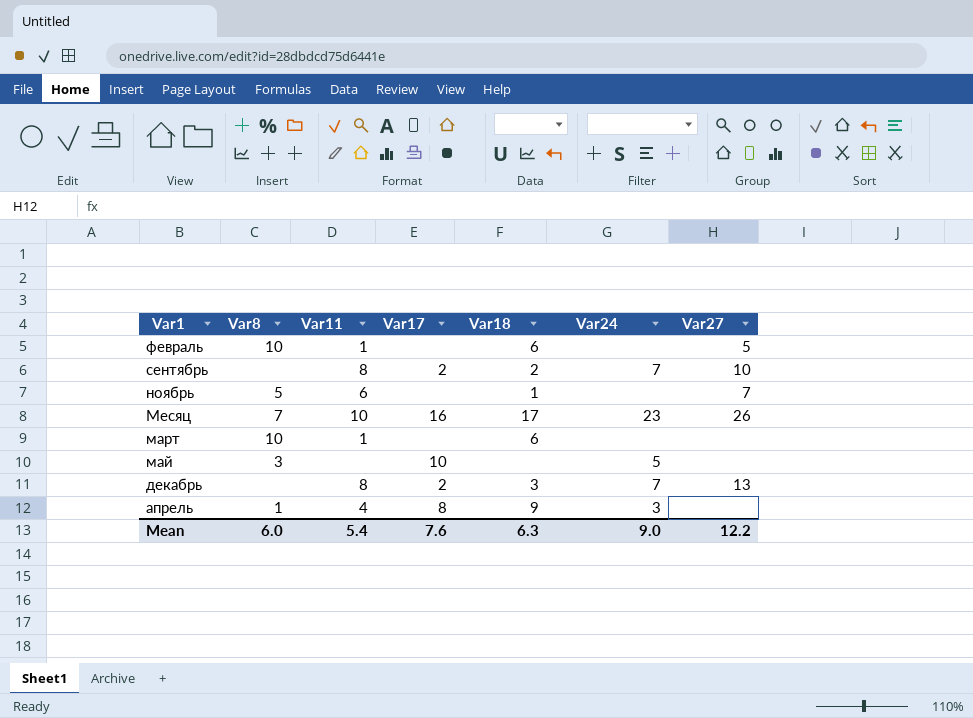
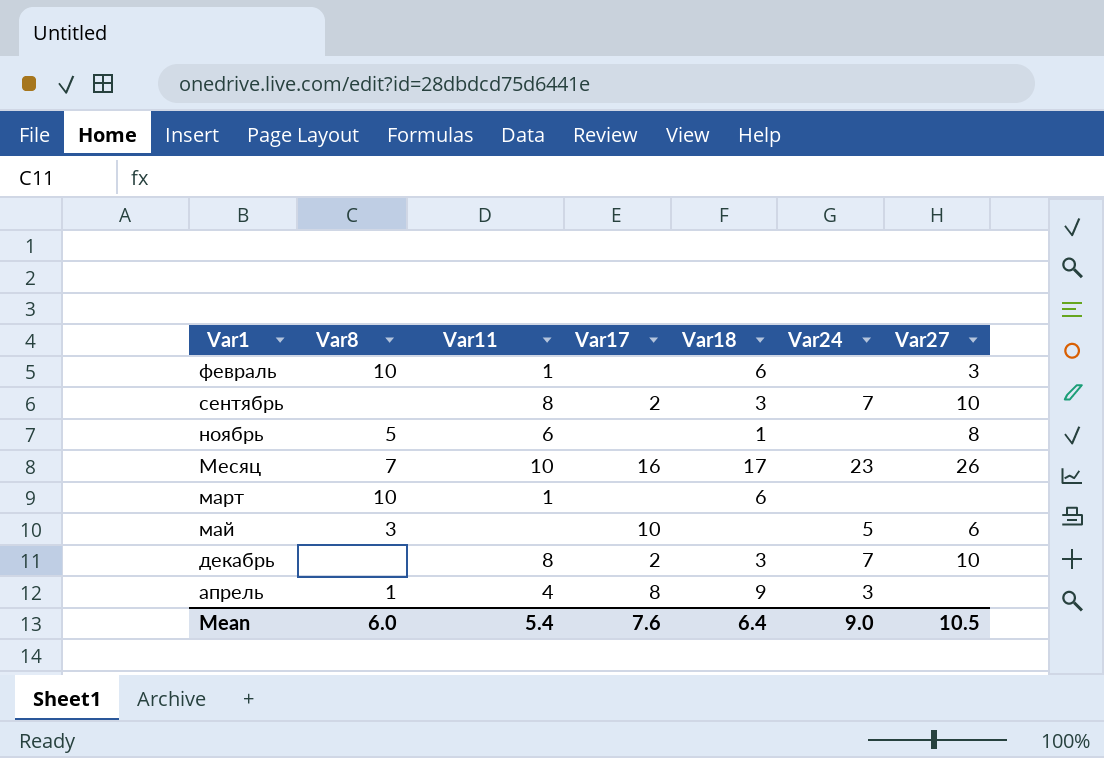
февраль | Var27: 5 -> 3
сентябрь | Var18: 2 -> 3
ноябрь | Var27: 7 -> 8
май | Var27: none -> 6
декабрь | Var27: 13 -> 10
Mean | Var18: 6.3 -> 6.4
Mean | Var27: 12.2 -> 10.5

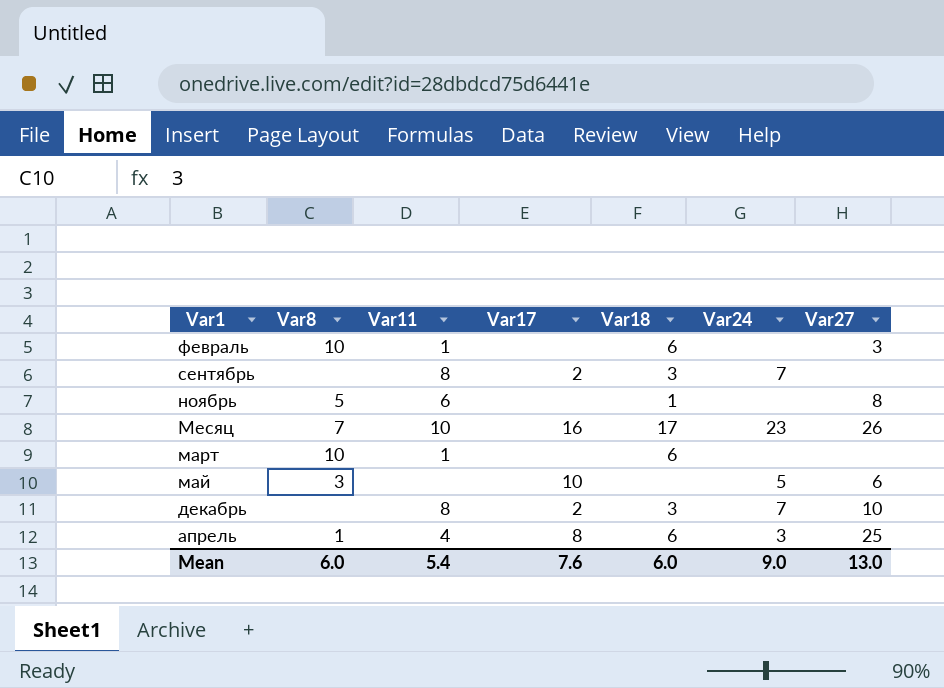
сентябрь | Var27: 10 -> none
апрель | Var18: 9 -> 6
апрель | Var27: none -> 25
Mean | Var18: 6.4 -> 6.0
Mean | Var27: 10.5 -> 13.0

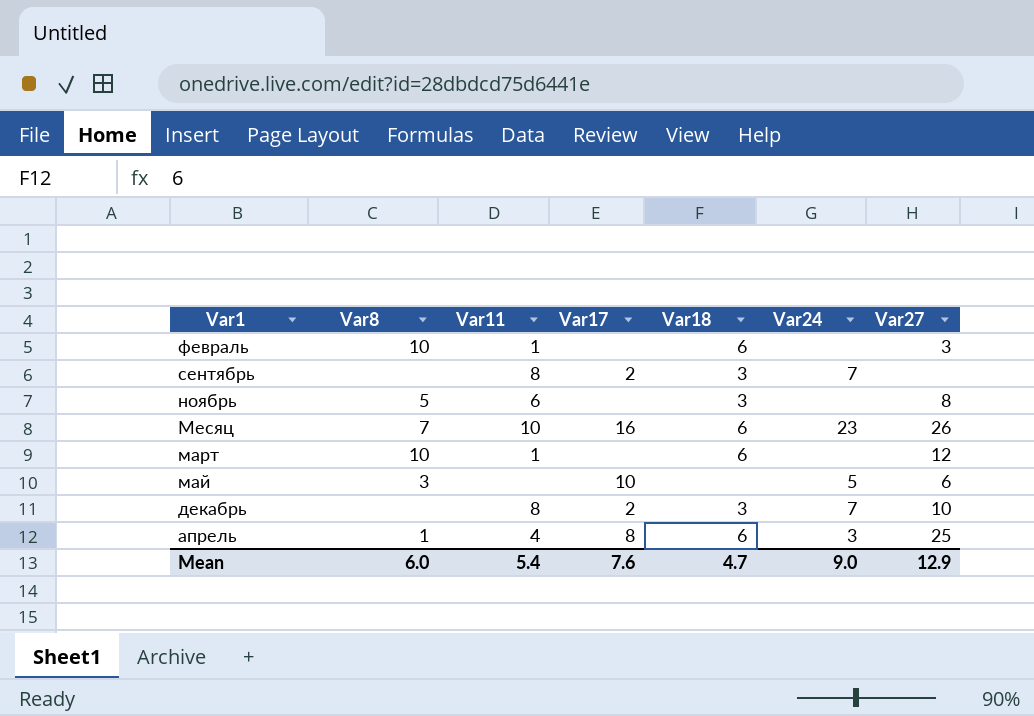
ноябрь | Var18: 1 -> 3
Месяц | Var18: 17 -> 6
март | Var27: none -> 12
Mean | Var18: 6.0 -> 4.7
Mean | Var27: 13.0 -> 12.9

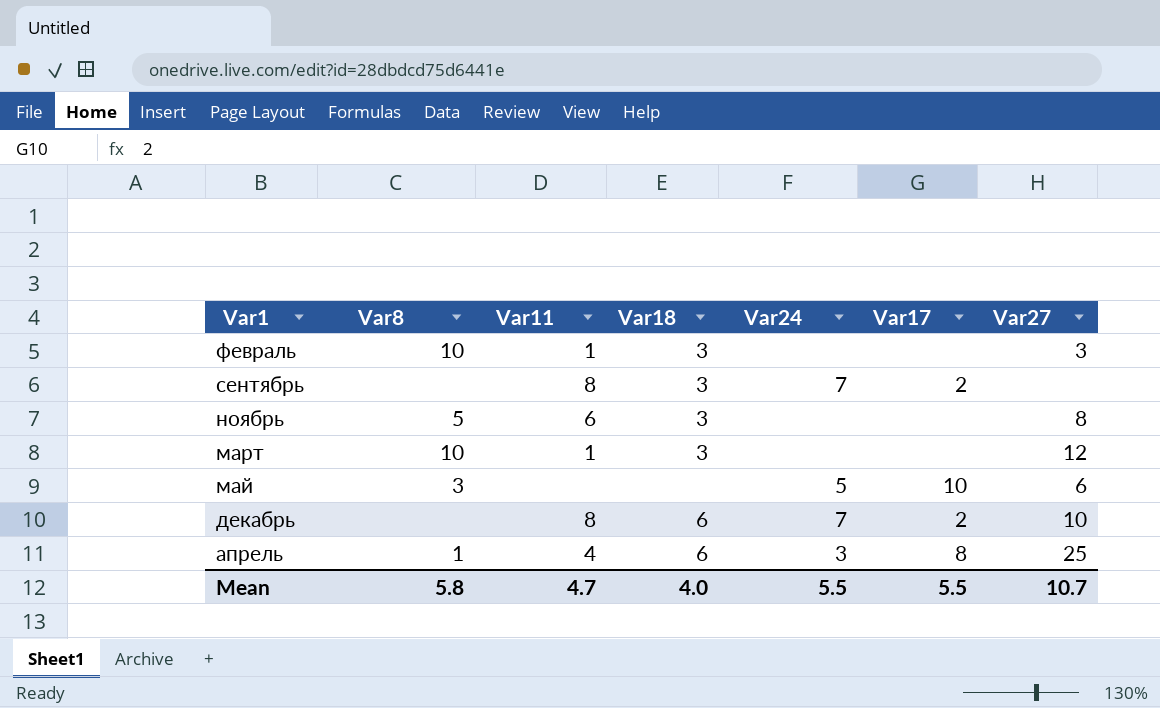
column Var17 | position: 4 -> 6
row Месяц: 7 | 10 | 16 | 6 | 23 | 26 -> none
февраль | Var18: 6 -> 3
март | Var18: 6 -> 3
декабрь | Var18: 3 -> 6
Mean | Var8: 6.0 -> 5.8
Mean | Var11: 5.4 -> 4.7
Mean | Var18: 4.7 -> 4.0
Mean | Var24: 9.0 -> 5.5
Mean | Var17: 7.6 -> 5.5
Mean | Var27: 12.9 -> 10.7

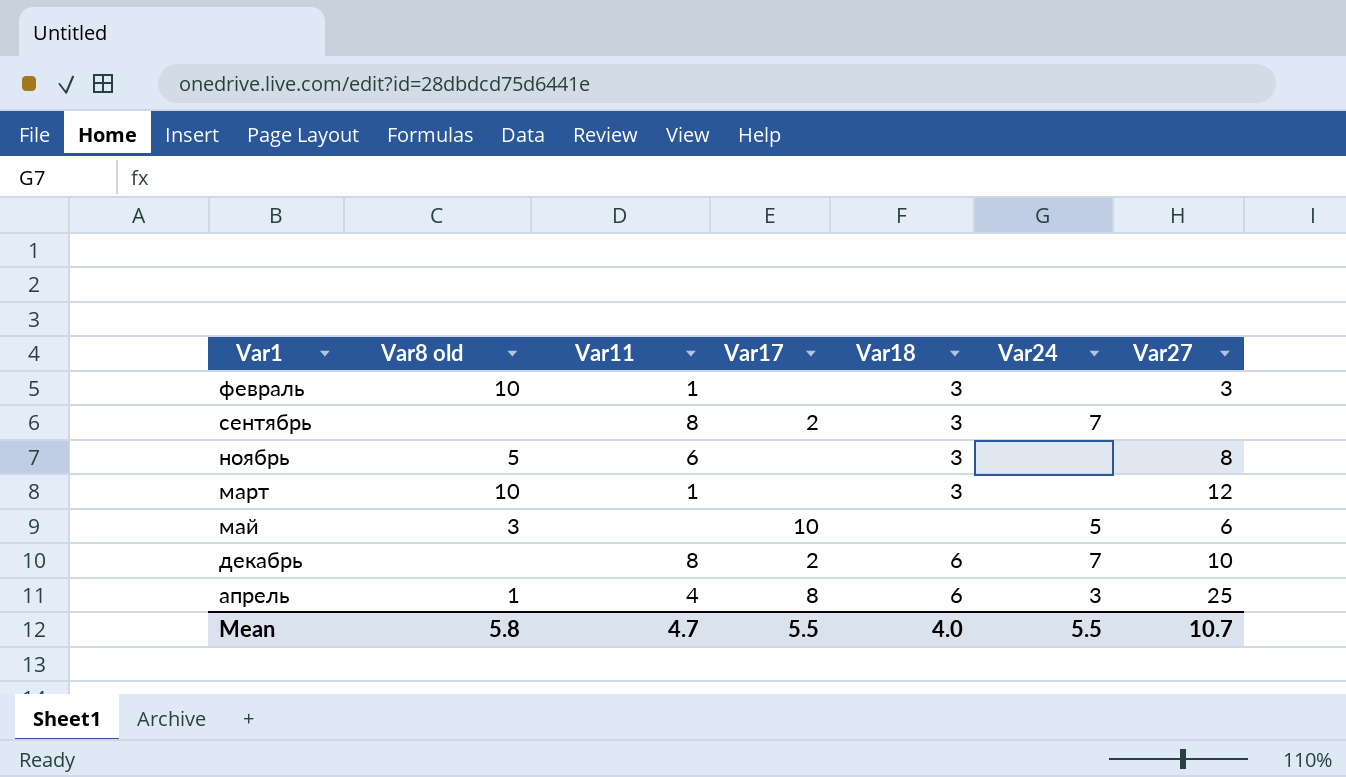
column name: Var8 -> Var8 old
column Var17 | position: 6 -> 4

